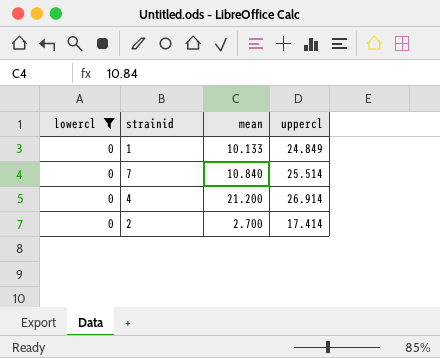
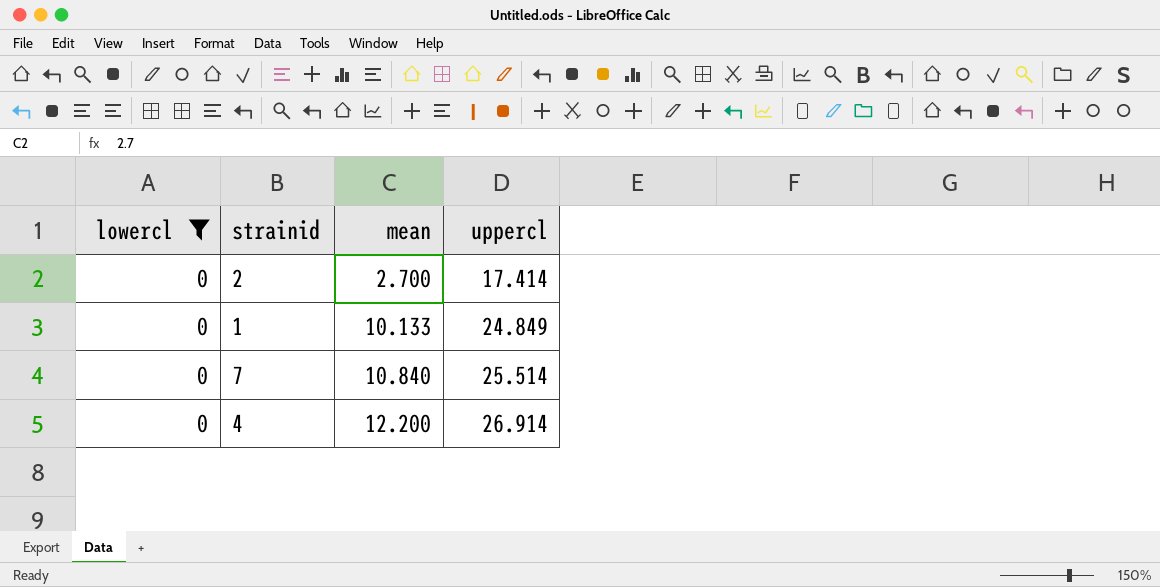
row order: none -> mean ascending
4 | mean: 21.200 -> 12.200

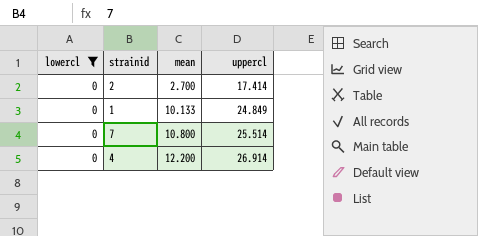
7 | mean: 10.840 -> 10.800

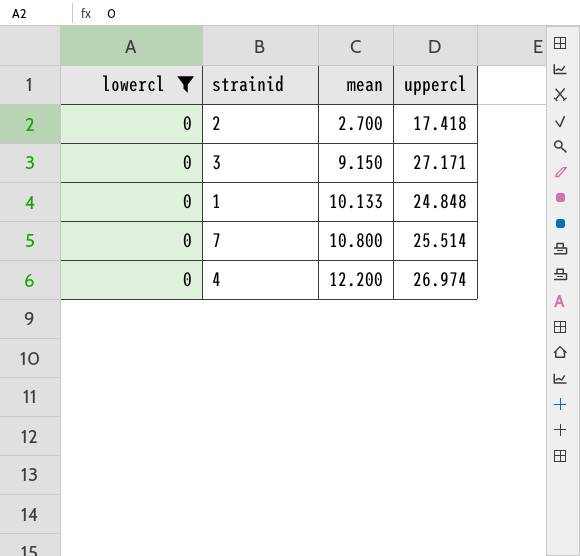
2 | uppercl: 17.414 -> 17.418
row 3: none -> 0 | 9.150 | 27.171
1 | uppercl: 24.849 -> 24.848
4 | uppercl: 26.914 -> 26.974

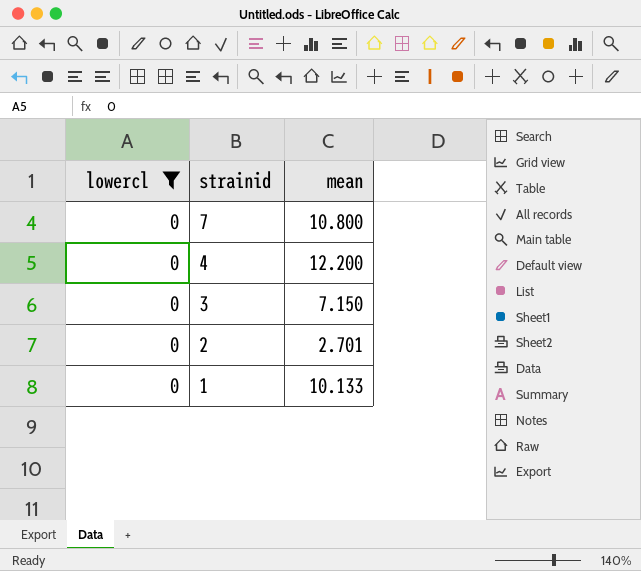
row order: mean ascending -> strainid descending
column uppercl | position: 4 -> none
3 | mean: 9.150 -> 7.150
2 | mean: 2.700 -> 2.701

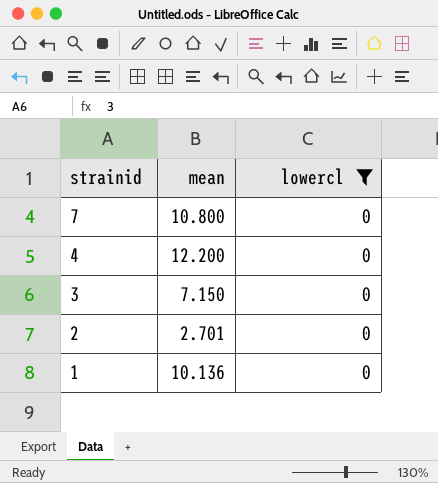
column lowercl | position: 1 -> 3
1 | mean: 10.133 -> 10.136

